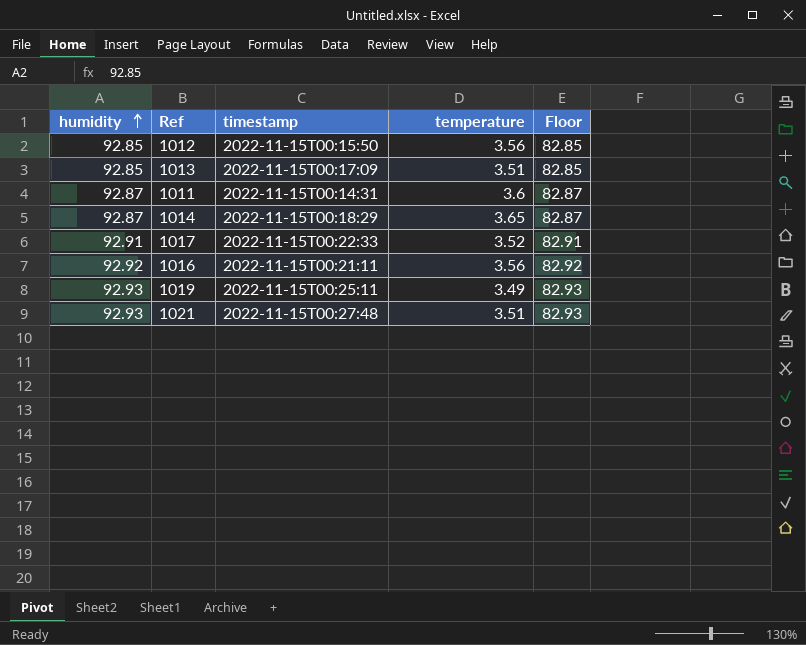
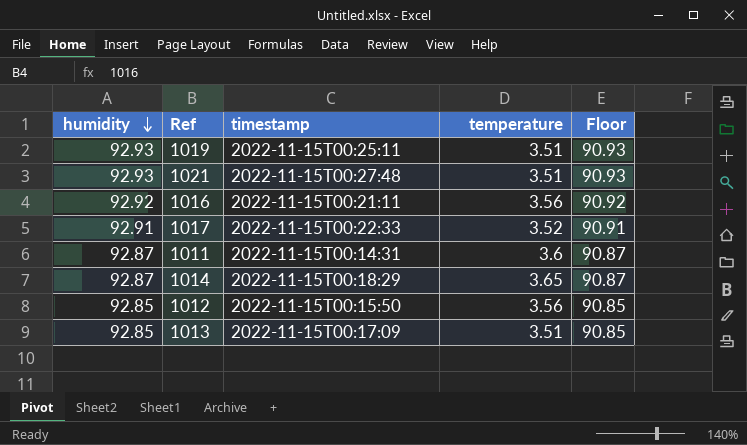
row order: humidity ascending -> humidity descending
column Floor | formula: [humidity] - 10 -> [humidity] - 2
1019 | temperature: 3.49 -> 3.51

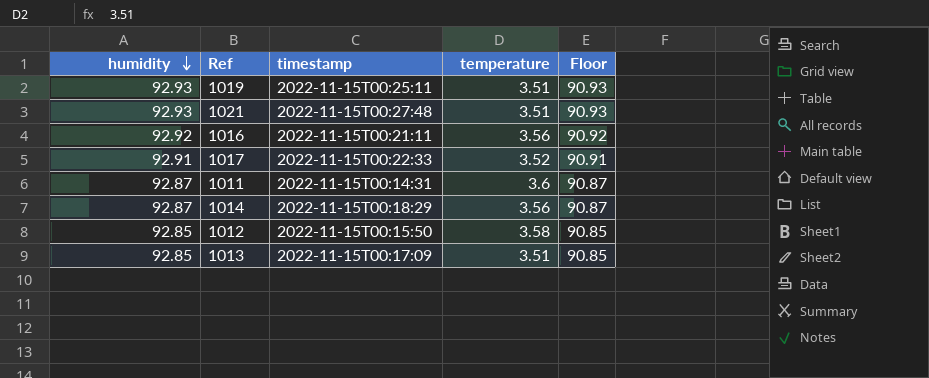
1014 | temperature: 3.65 -> 3.56
1012 | temperature: 3.56 -> 3.58

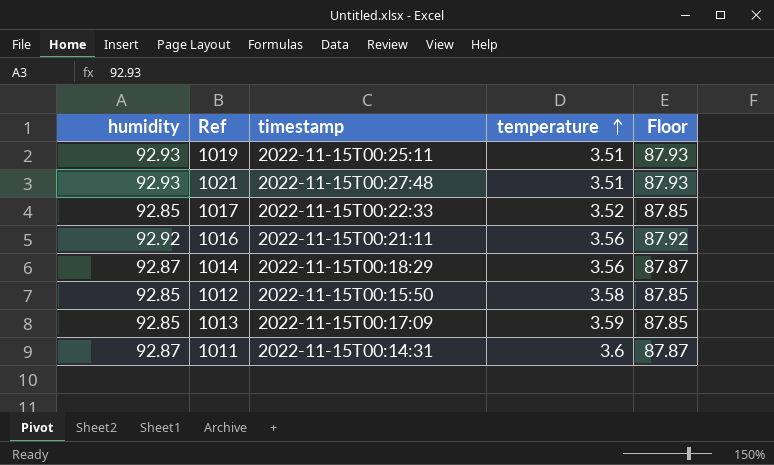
row order: humidity descending -> temperature ascending
column Floor | formula: [humidity] - 2 -> [humidity] - 5
1017 | humidity: 92.91 -> 92.85
1013 | temperature: 3.51 -> 3.59

